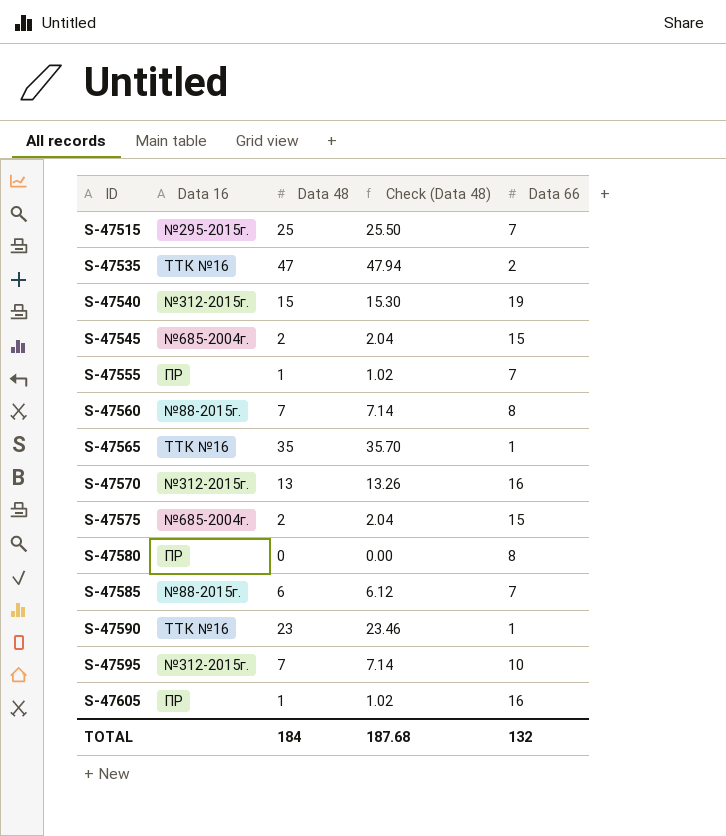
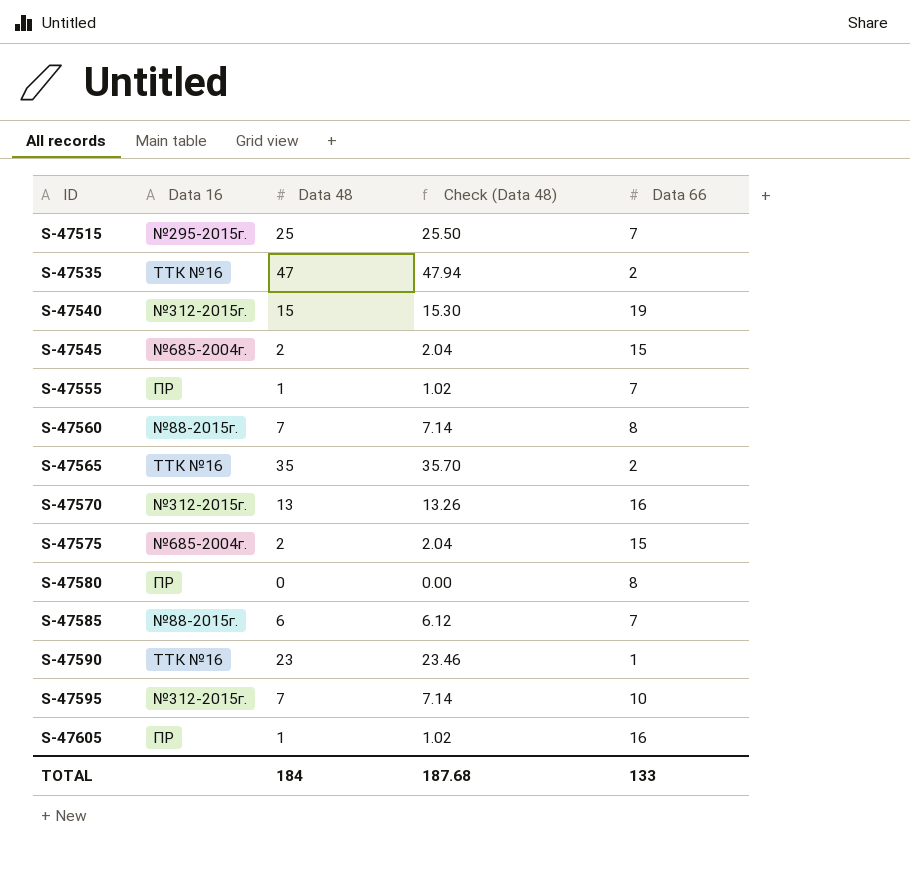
S-47565 | Data 66: 1 -> 2
TOTAL | Data 66: 132 -> 133

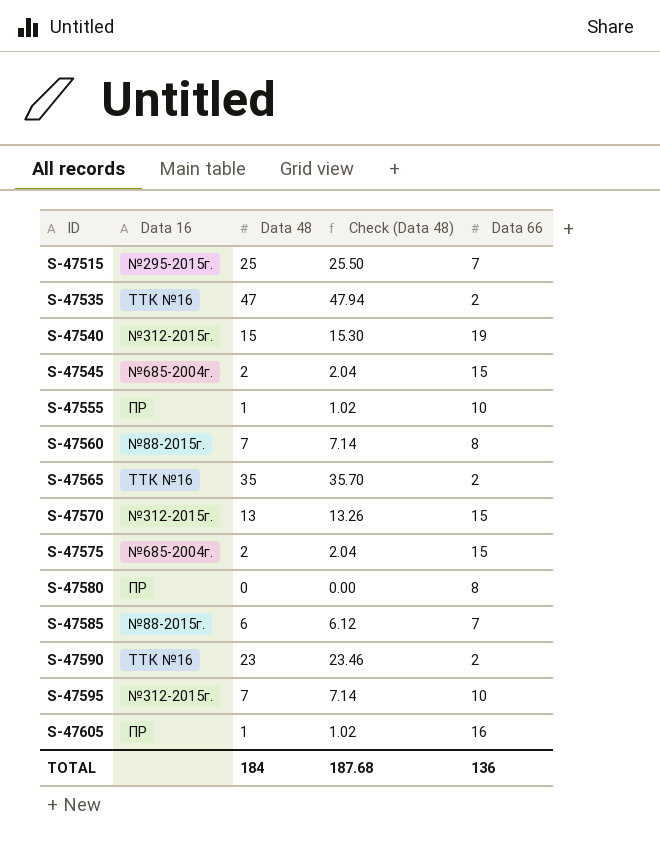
S-47555 | Data 66: 7 -> 10
S-47570 | Data 66: 16 -> 15
S-47590 | Data 66: 1 -> 2
TOTAL | Data 66: 133 -> 136

